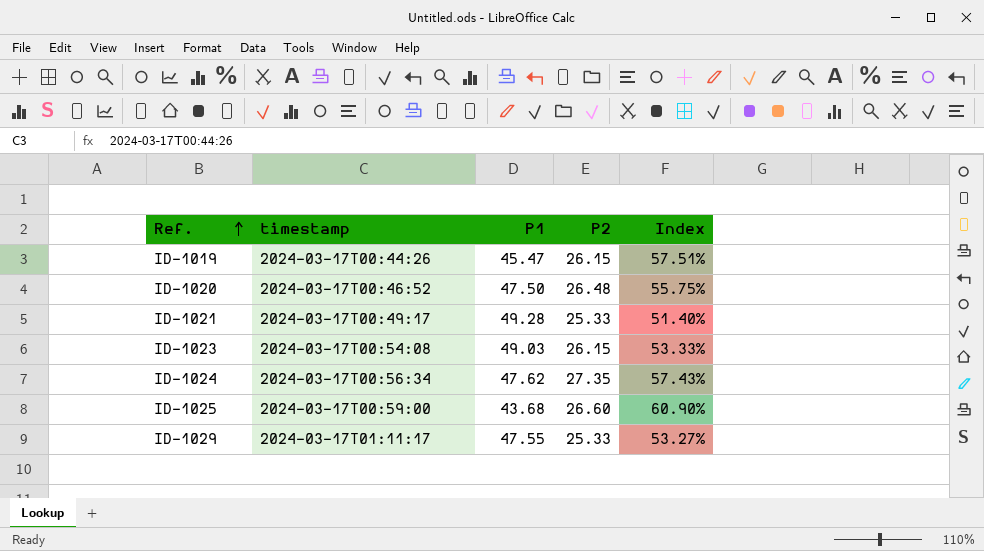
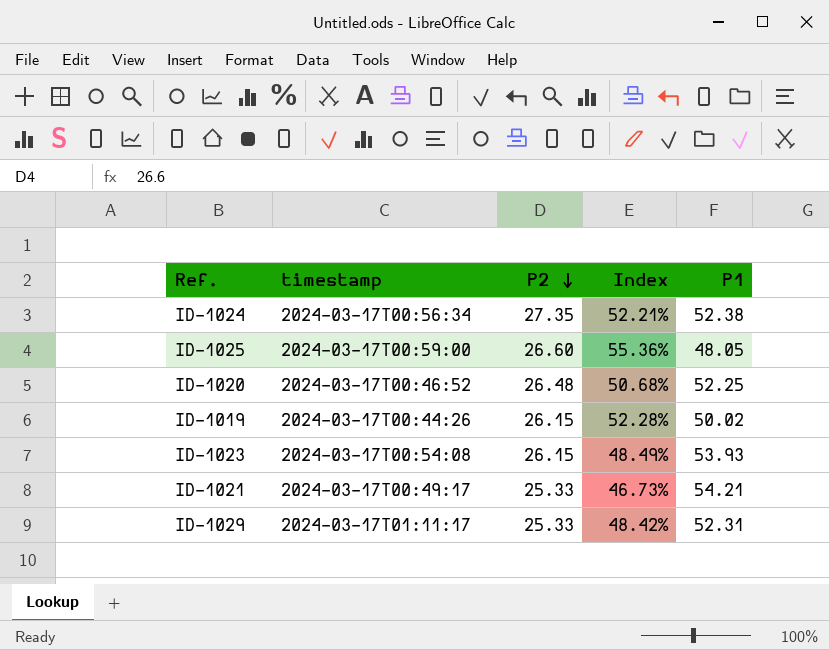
row order: Ref. ascending -> P2 descending
column P1 | position: 3 -> 5
ID-1024 | Index: 57.43% -> 52.21%
ID-1024 | P1: 47.62 -> 52.38
ID-1025 | Index: 60.90% -> 55.36%
ID-1025 | P1: 43.68 -> 48.05
ID-1020 | Index: 55.75% -> 50.68%
ID-1020 | P1: 47.50 -> 52.25
ID-1019 | Index: 57.51% -> 52.28%
ID-1019 | P1: 45.47 -> 50.02
ID-1023 | Index: 53.33% -> 48.49%
ID-1023 | P1: 49.03 -> 53.93
ID-1021 | Index: 51.40% -> 46.73%
ID-1021 | P1: 49.28 -> 54.21
ID-1029 | Index: 53.27% -> 48.42%
ID-1029 | P1: 47.55 -> 52.31

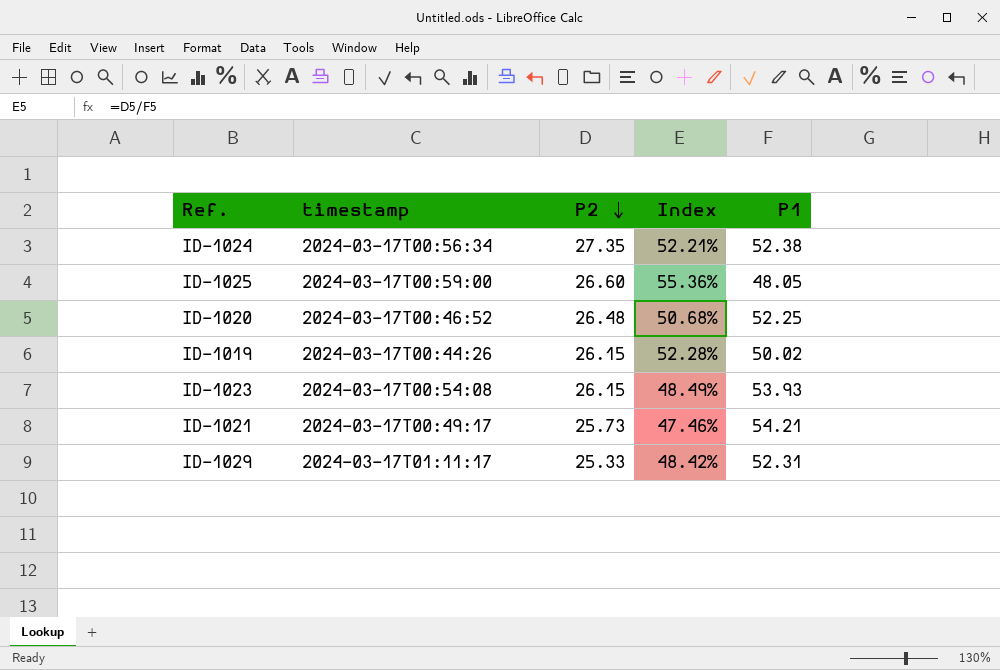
ID-1021 | P2: 25.33 -> 25.73
ID-1021 | Index: 46.73% -> 47.46%

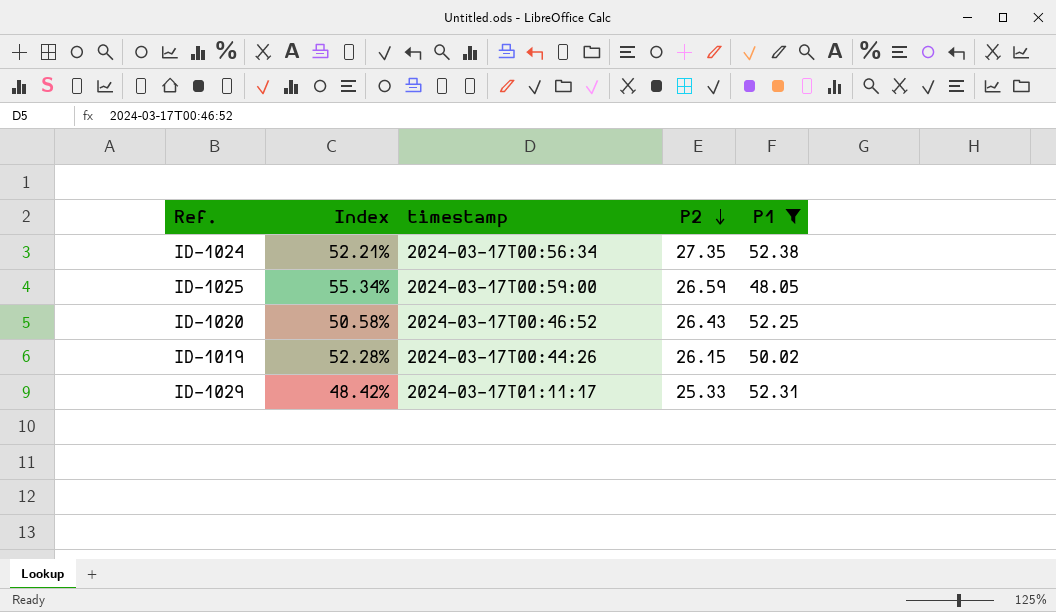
filter: none -> P1 <= 52.38
column Index | position: 4 -> 2
ID-1025 | Index: 55.36% -> 55.34%
ID-1025 | P2: 26.60 -> 26.59
ID-1020 | Index: 50.68% -> 50.58%
ID-1020 | P2: 26.48 -> 26.43

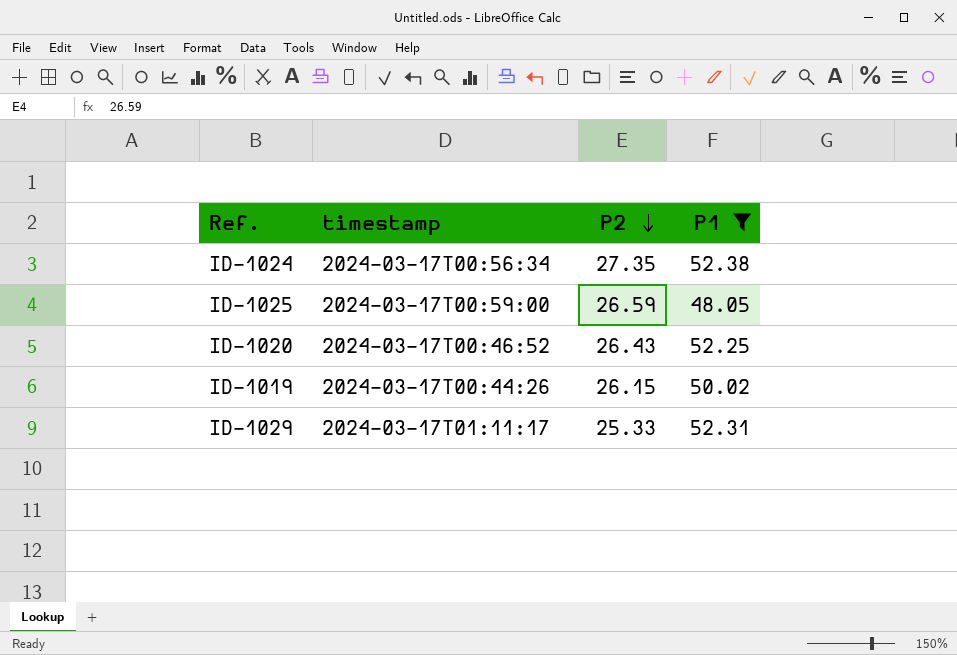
column Index | formula: [P2] / [P1] -> none

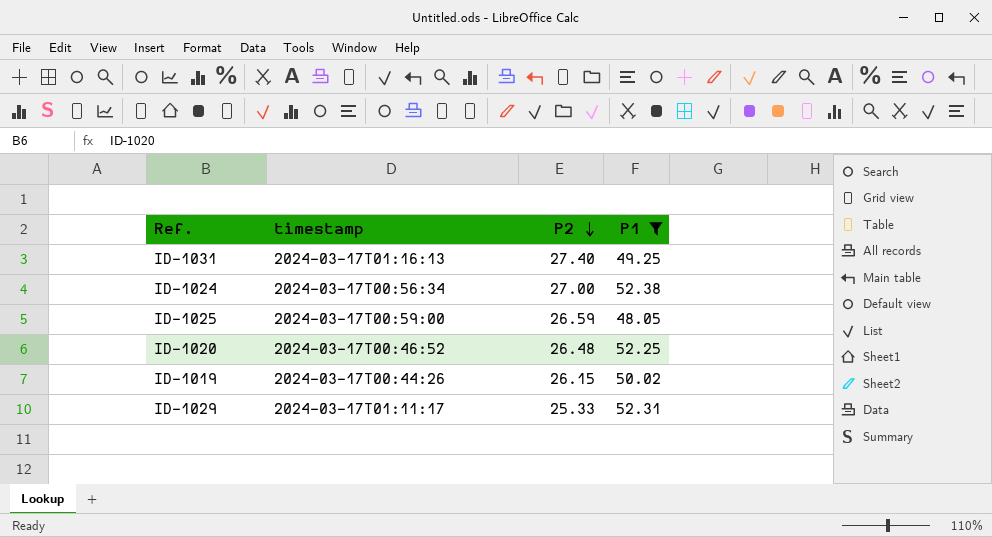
row ID-1031: none -> 2024-03-17T01:16:13 | 27.40 | 49.25
ID-1024 | P2: 27.35 -> 27.00
ID-1020 | P2: 26.43 -> 26.48

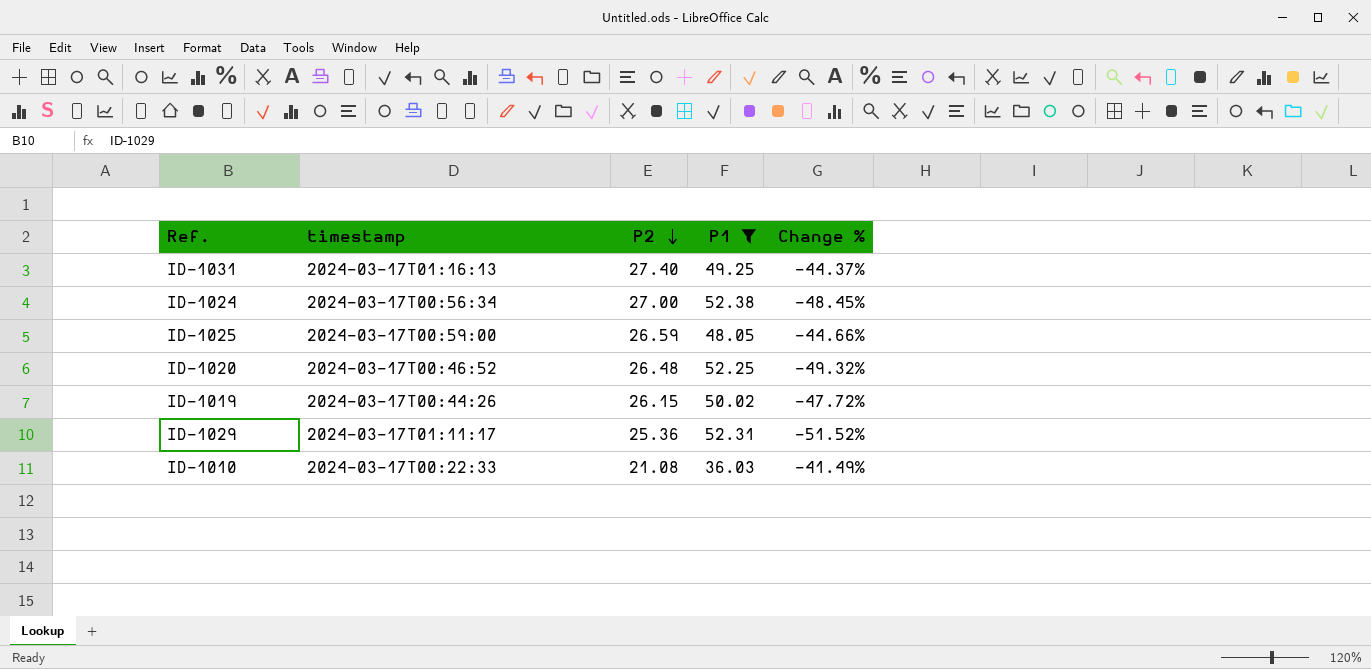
column Change % | formula: none -> ([P2] - [P1]) / [P1]
ID-1029 | P2: 25.33 -> 25.36
row ID-1010: none -> 2024-03-17T00:22:33 | 21.08 | 36.03 | -41.49%

